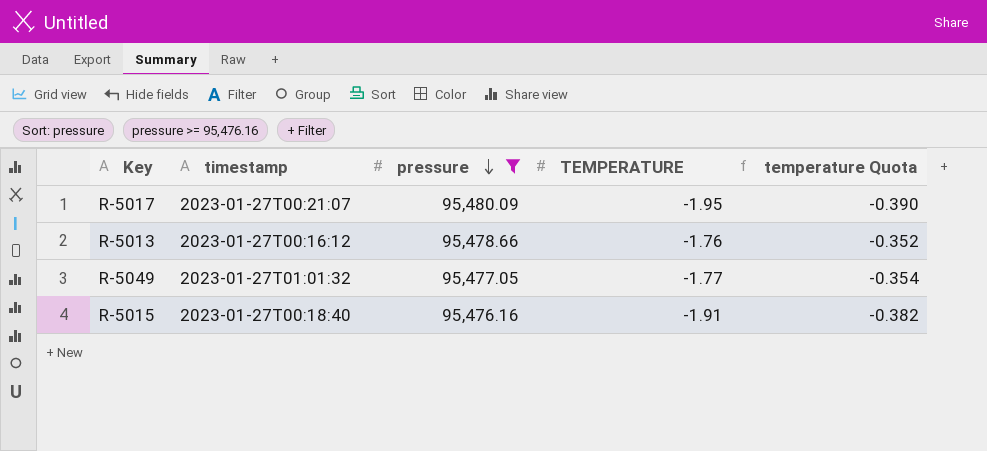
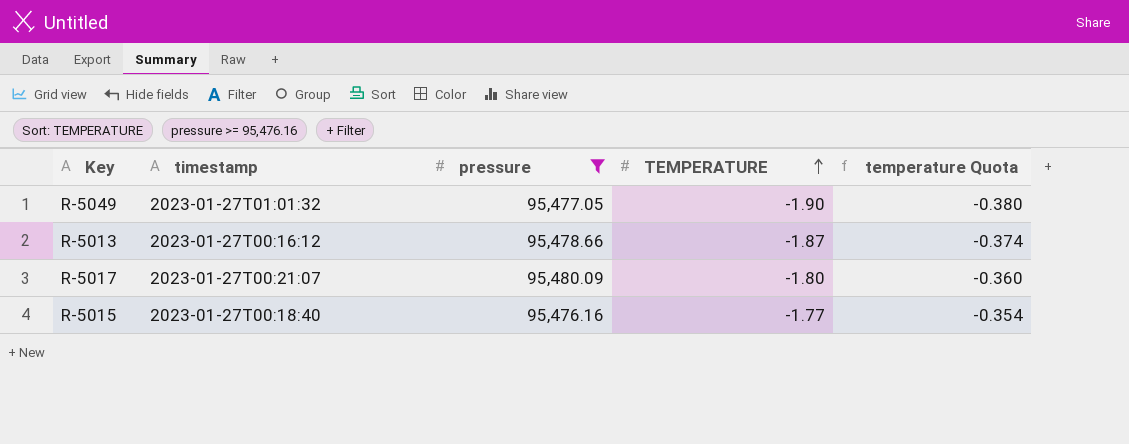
row order: pressure descending -> TEMPERATURE ascending
R-5049 | TEMPERATURE: -1.77 -> -1.90
R-5049 | temperature Quota: -0.354 -> -0.380
R-5013 | TEMPERATURE: -1.76 -> -1.87
R-5013 | temperature Quota: -0.352 -> -0.374
R-5017 | TEMPERATURE: -1.95 -> -1.80
R-5017 | temperature Quota: -0.390 -> -0.360
R-5015 | TEMPERATURE: -1.91 -> -1.77
R-5015 | temperature Quota: -0.382 -> -0.354

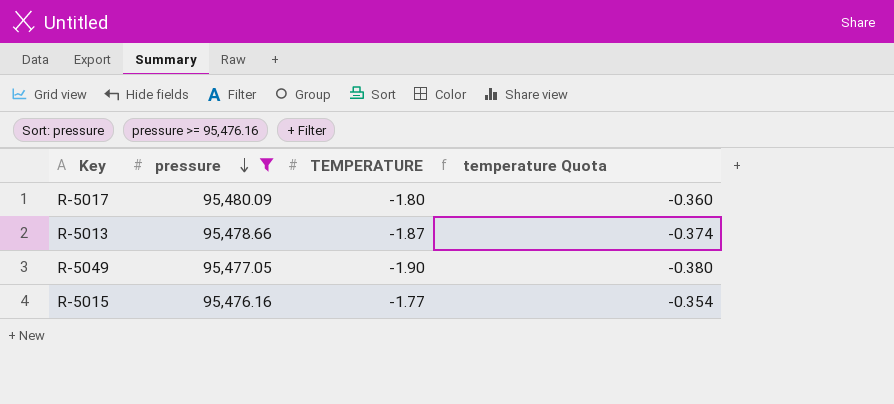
row order: TEMPERATURE ascending -> pressure descending
column timestamp | position: 2 -> none

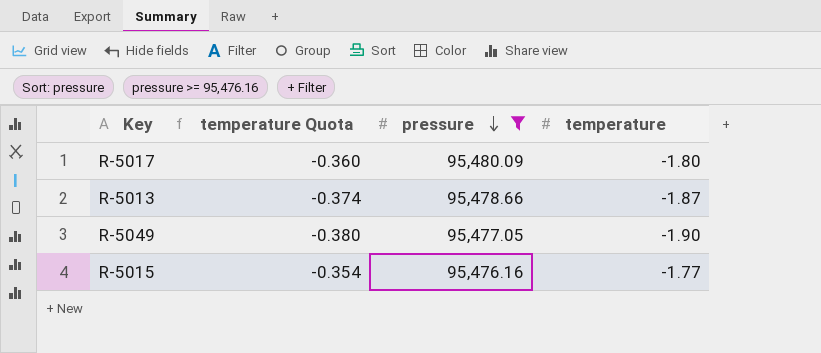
column temperature Quota | position: 4 -> 2
column name: TEMPERATURE -> temperature

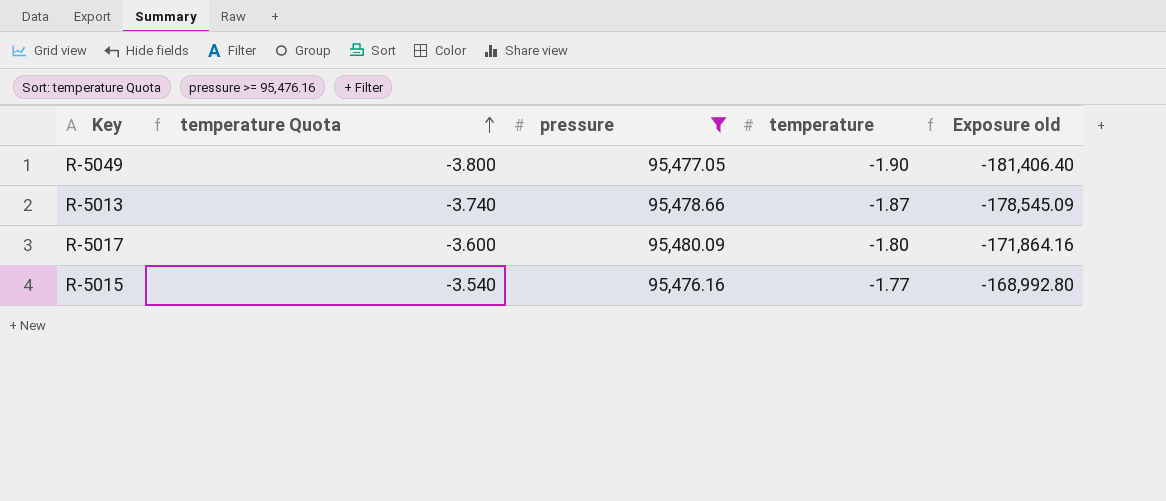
row order: pressure descending -> temperature Quota ascending
column temperature Quota | formula: [temperature] * 0.2 -> [temperature] * 2
column Exposure old | formula: none -> [pressure] * [temperature]

